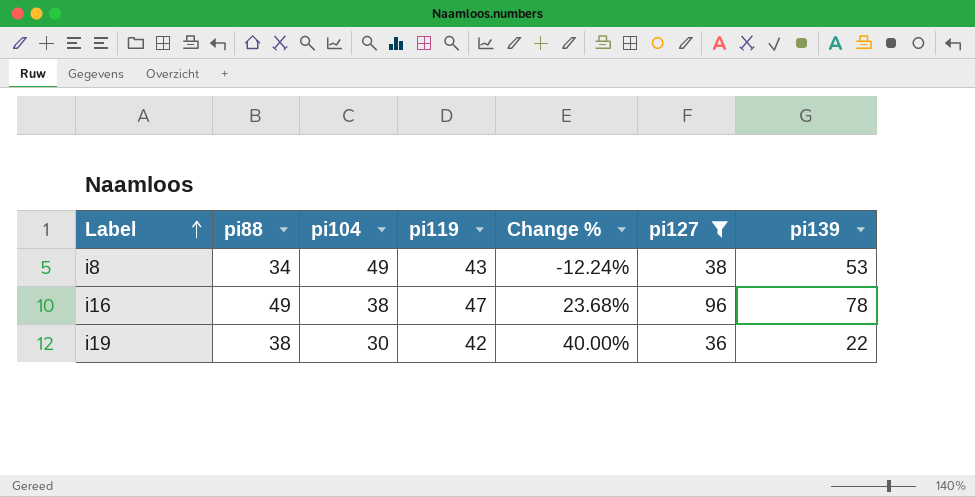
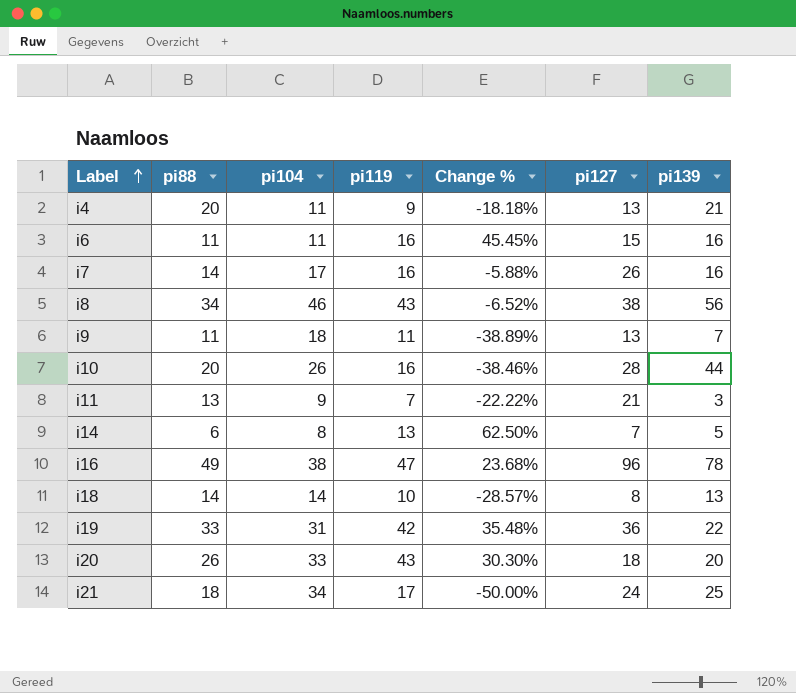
filter: pi127 >= 36 -> none
i8 | pi104: 49 -> 46
i8 | Change %: -12.24% -> -6.52%
i8 | pi139: 53 -> 56
i19 | pi88: 38 -> 33
i19 | pi104: 30 -> 31
i19 | Change %: 40.00% -> 35.48%

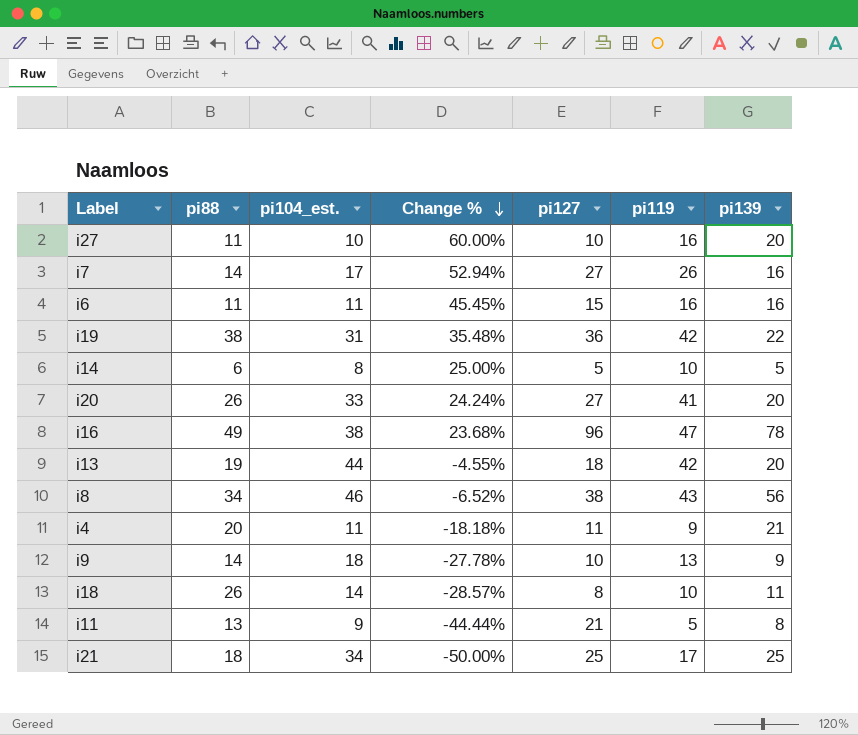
row order: Label ascending -> Change % descending
column name: pi104 -> pi104_est.
column pi119 | position: 4 -> 6
row i10: 20 | 26 | 16 | -38.46% | 28 | 44 -> none
row i27: none -> 11 | 10 | 60.00% | 10 | 16 | 20
i7 | Change %: -5.88% -> 52.94%
i7 | pi127: 26 -> 27
i7 | pi119: 16 -> 26
i19 | pi88: 33 -> 38
i14 | Change %: 62.50% -> 25.00%
i14 | pi127: 7 -> 5
i14 | pi119: 13 -> 10
i20 | Change %: 30.30% -> 24.24%
i20 | pi127: 18 -> 27
i20 | pi119: 43 -> 41
row i13: none -> 19 | 44 | -4.55% | 18 | 42 | 20
i4 | pi127: 13 -> 11
i9 | pi88: 11 -> 14
i9 | Change %: -38.89% -> -27.78%
i9 | pi127: 13 -> 10
i9 | pi119: 11 -> 13
i9 | pi139: 7 -> 9
i18 | pi88: 14 -> 26
i18 | pi139: 13 -> 11
i11 | Change %: -22.22% -> -44.44%
i11 | pi119: 7 -> 5
i11 | pi139: 3 -> 8
i21 | pi127: 24 -> 25

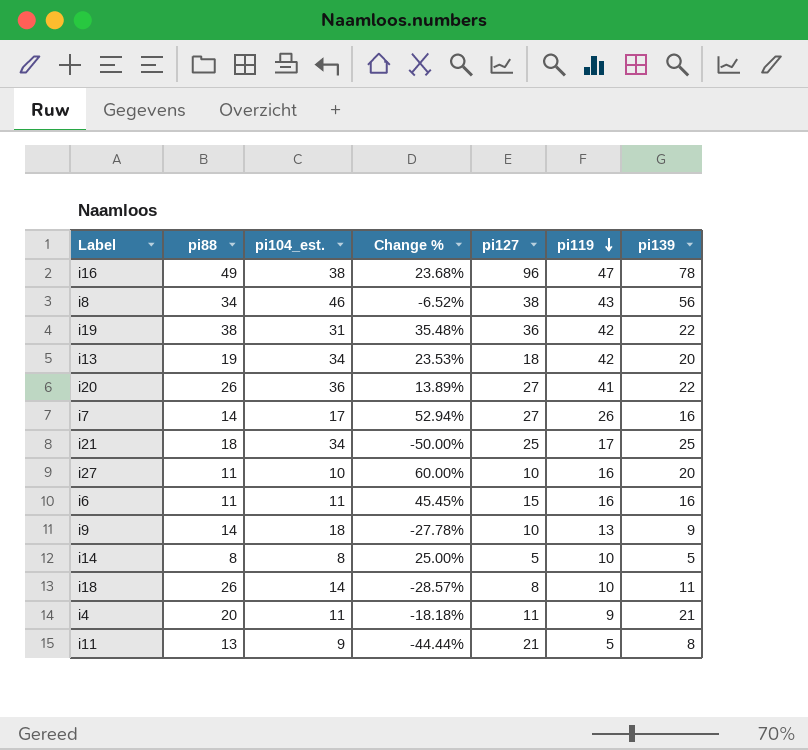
row order: Change % descending -> pi119 descending
i13 | pi104_est.: 44 -> 34
i13 | Change %: -4.55% -> 23.53%
i20 | pi104_est.: 33 -> 36
i20 | Change %: 24.24% -> 13.89%
i20 | pi139: 20 -> 22
i14 | pi88: 6 -> 8

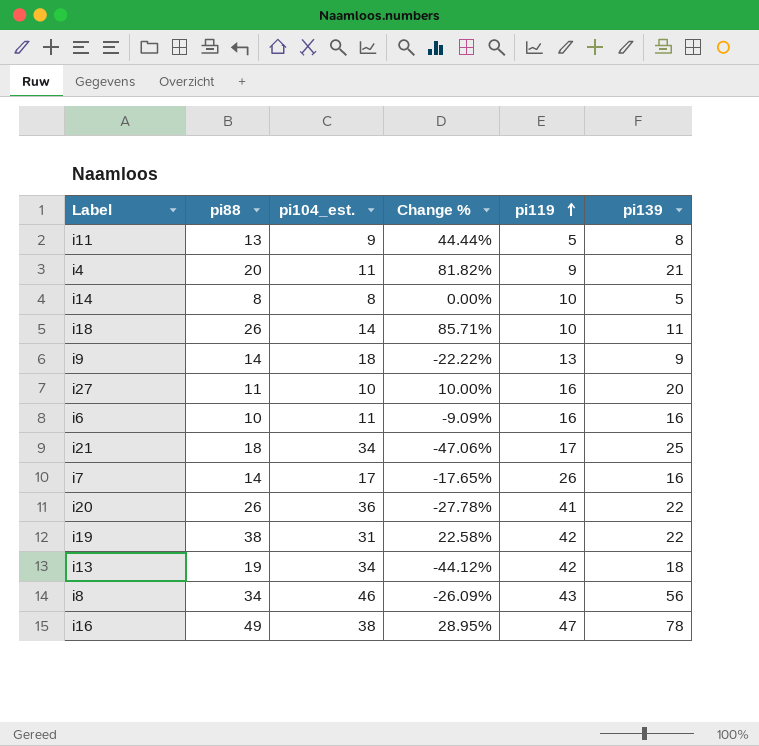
row order: pi119 descending -> pi119 ascending
column pi127 | position: 5 -> none
column Change % | formula: ([pi119] - [pi104_est.]) / [pi104_est.] -> ([pi88] - [pi104_est.]) / [pi104_est.]
i6 | pi88: 11 -> 10
i13 | pi139: 20 -> 18

